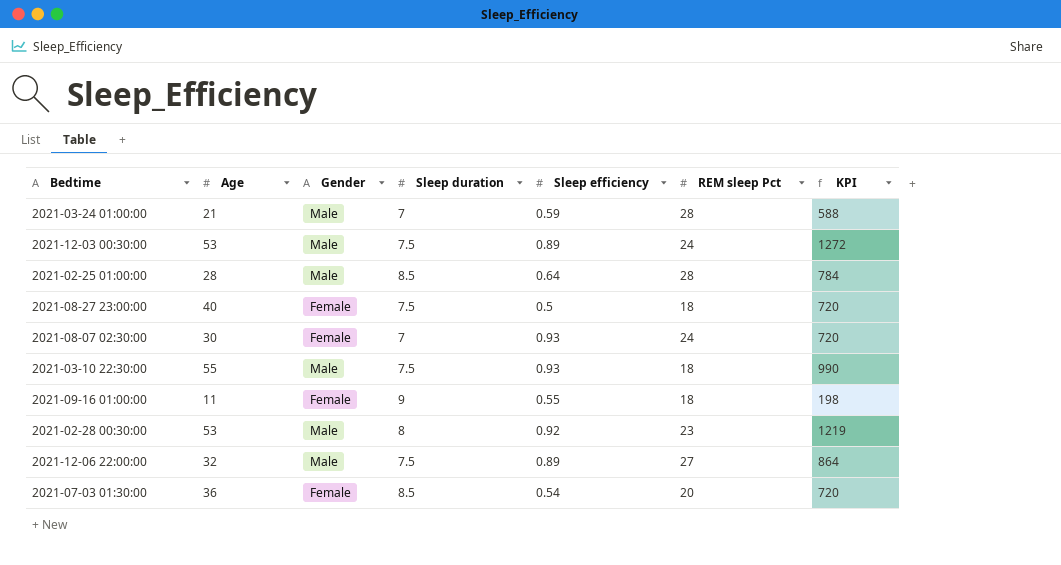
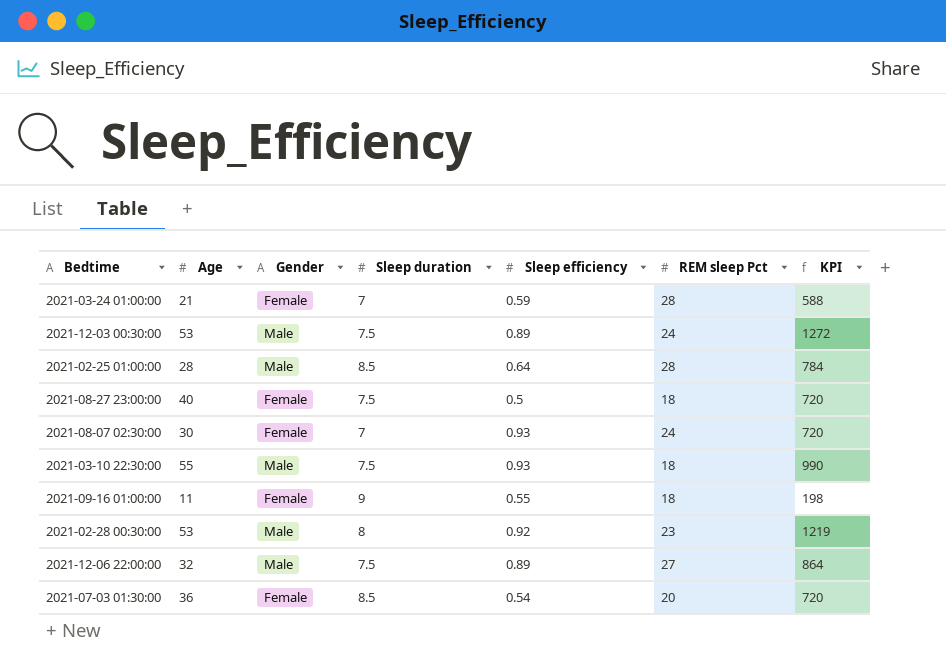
2021-03-24 01:00:00 | Gender: Male -> Female

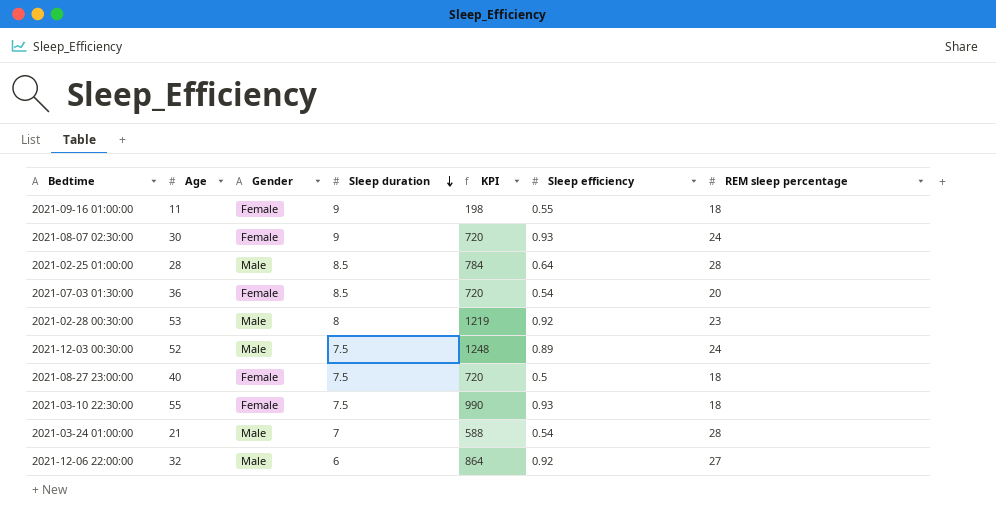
row order: none -> Sleep duration descending
column KPI | position: 7 -> 5
column name: REM sleep Pct -> REM sleep percentage
2021-08-07 02:30:00 | Sleep duration: 7 -> 9
2021-12-03 00:30:00 | Age: 53 -> 52
2021-12-03 00:30:00 | KPI: 1272 -> 1248
2021-03-10 22:30:00 | Gender: Male -> Female
2021-03-24 01:00:00 | Gender: Female -> Male
2021-03-24 01:00:00 | Sleep efficiency: 0.59 -> 0.54
2021-12-06 22:00:00 | Sleep duration: 7.5 -> 6
2021-12-06 22:00:00 | Sleep efficiency: 0.89 -> 0.92

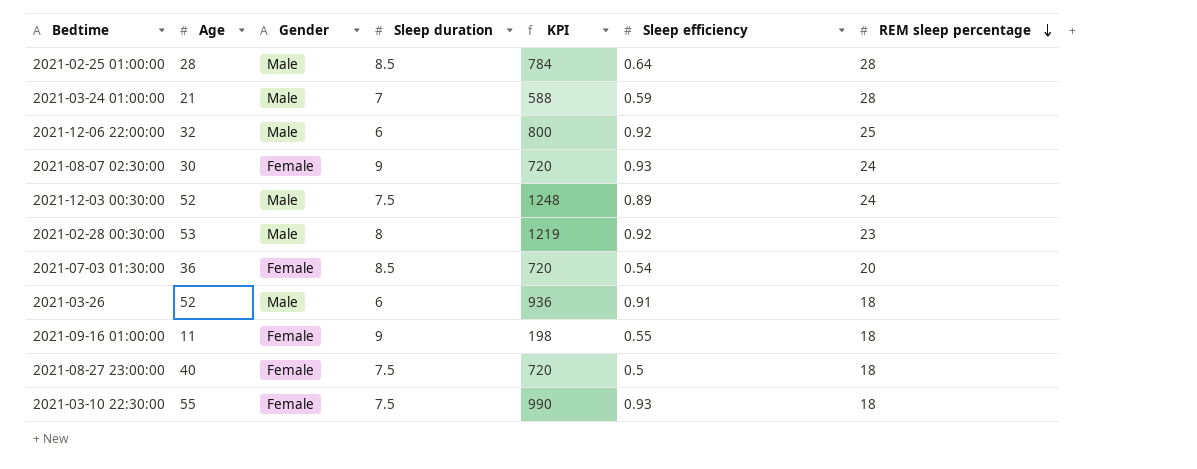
row order: Sleep duration descending -> REM sleep percentage descending
2021-03-24 01:00:00 | Sleep efficiency: 0.54 -> 0.59
2021-12-06 22:00:00 | KPI: 864 -> 800
2021-12-06 22:00:00 | REM sleep percentage: 27 -> 25
row 2021-03-26: none -> 52 | Male | 6 | 936 | 0.91 | 18

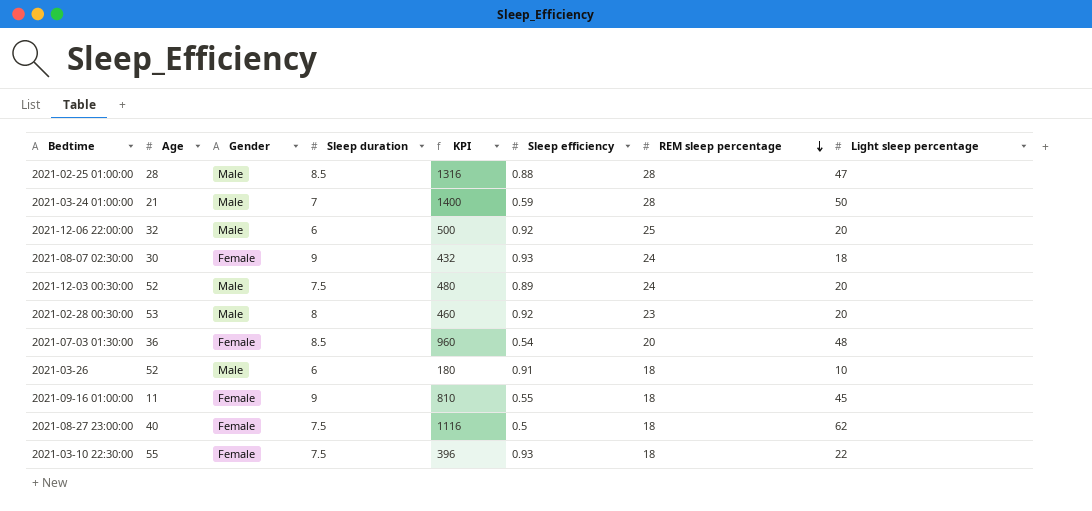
column KPI | formula: [Age] * [REM sleep percentage] -> [REM sleep percentage] * [Light sleep percentage]
column Light sleep percentage | position: none -> 8
2021-02-25 01:00:00 | Sleep efficiency: 0.64 -> 0.88

